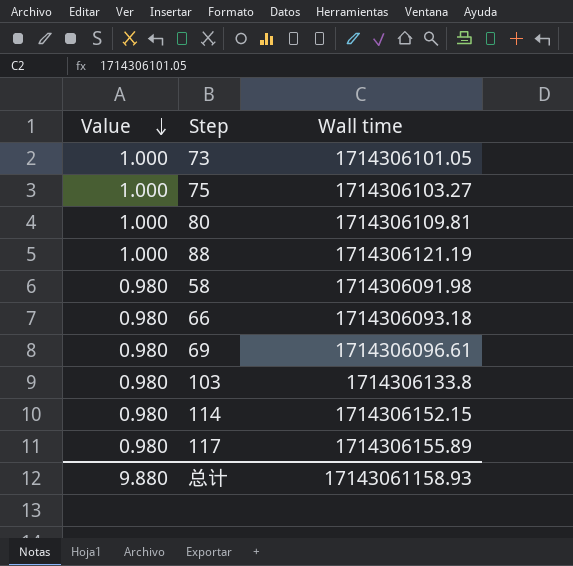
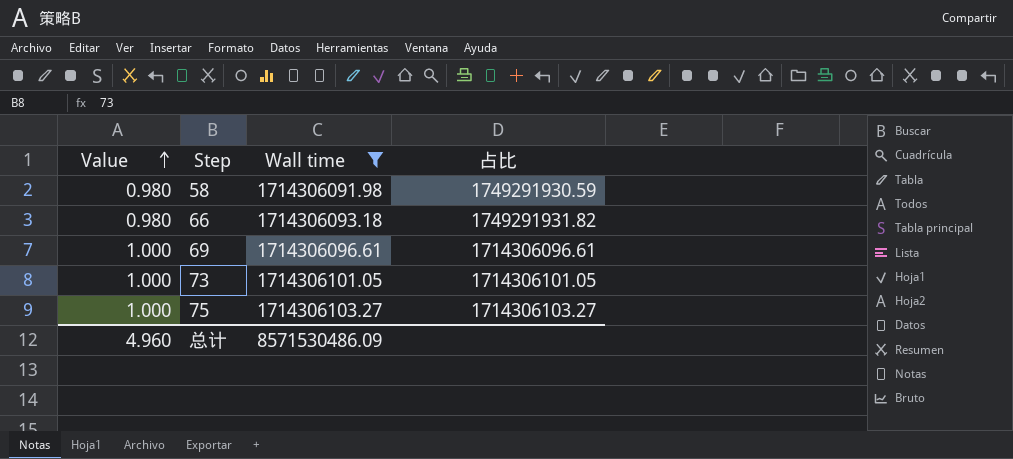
filter: none -> Wall time <= 1714306103.27
row order: Value descending -> Value ascending
column 占比 | formula: none -> [Wall time] / [Value]
69 | Value: 0.980 -> 1.000
总计 | Value: 9.880 -> 4.960
总计 | Wall time: 17143061158.93 -> 8571530486.09

